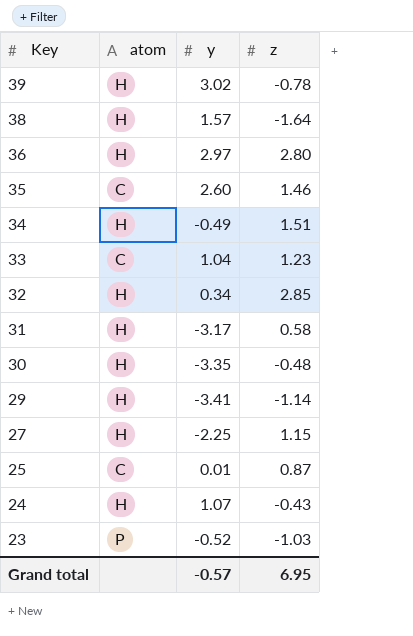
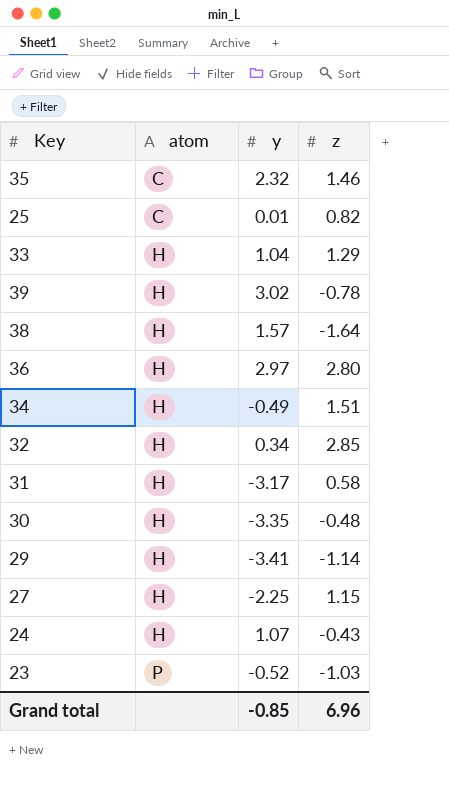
row order: Key descending -> atom ascending
35 | y: 2.60 -> 2.32
25 | z: 0.87 -> 0.82
33 | atom: C -> H
33 | z: 1.23 -> 1.29
Grand total | y: -0.57 -> -0.85
Grand total | z: 6.95 -> 6.96

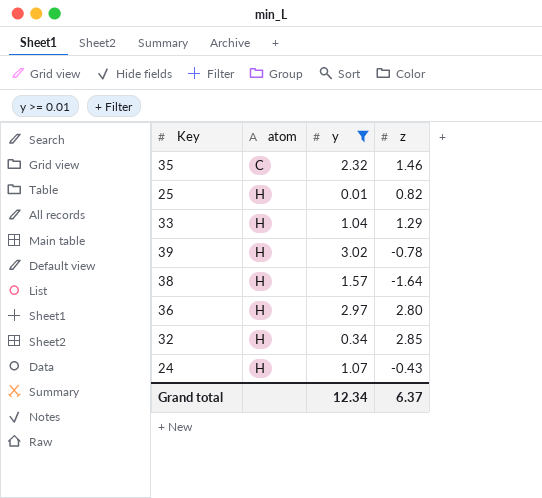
filter: none -> y >= 0.01
25 | atom: C -> H
Grand total | y: -0.85 -> 12.34
Grand total | z: 6.96 -> 6.37

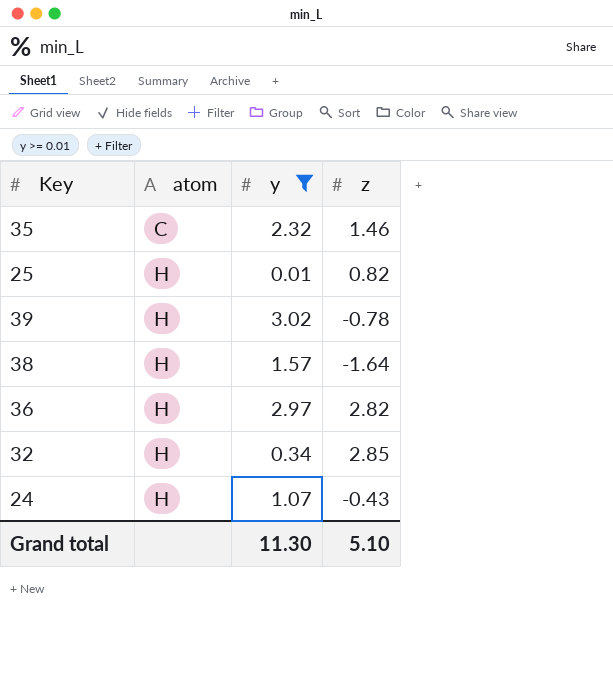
row 33: H | 1.04 | 1.29 -> none
36 | z: 2.80 -> 2.82
Grand total | y: 12.34 -> 11.30
Grand total | z: 6.37 -> 5.10

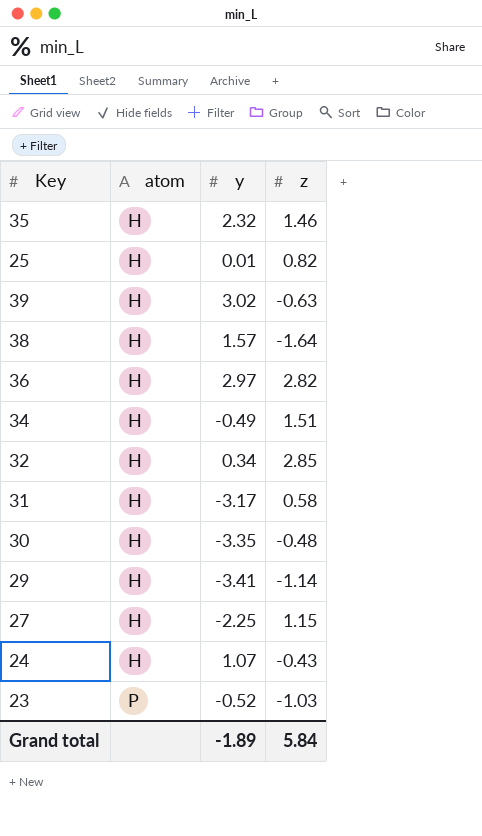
filter: y >= 0.01 -> none
35 | atom: C -> H
39 | z: -0.78 -> -0.63
Grand total | y: 11.30 -> -1.89
Grand total | z: 5.10 -> 5.84

